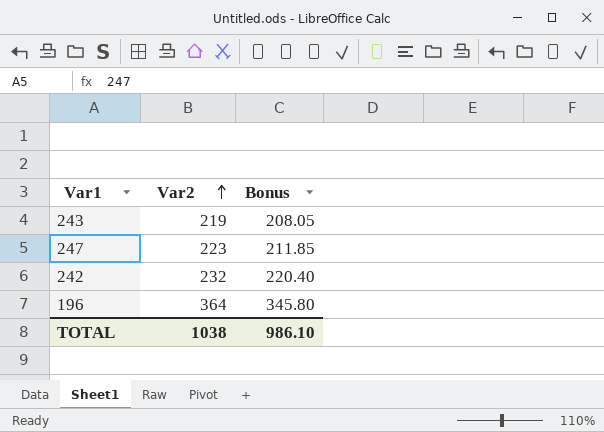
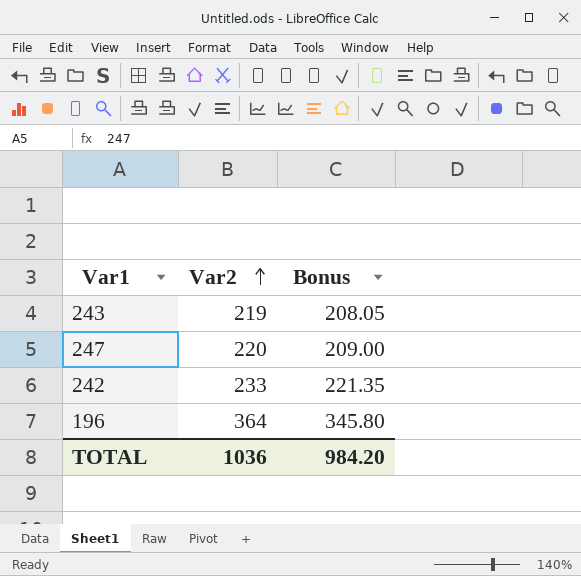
247 | Var2: 223 -> 220
247 | Bonus: 211.85 -> 209.00
242 | Var2: 232 -> 233
242 | Bonus: 220.40 -> 221.35
TOTAL | Var2: 1038 -> 1036
TOTAL | Bonus: 986.10 -> 984.20

